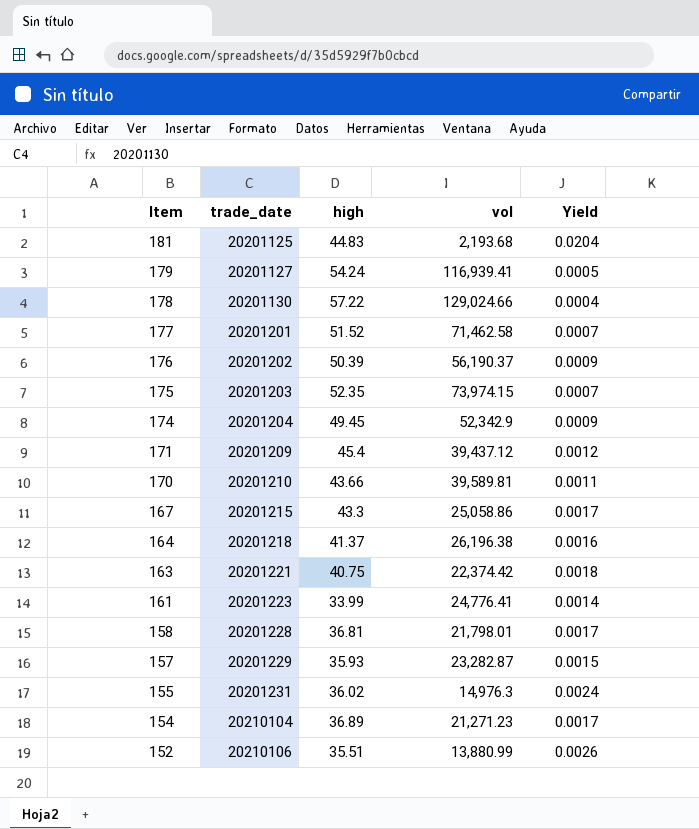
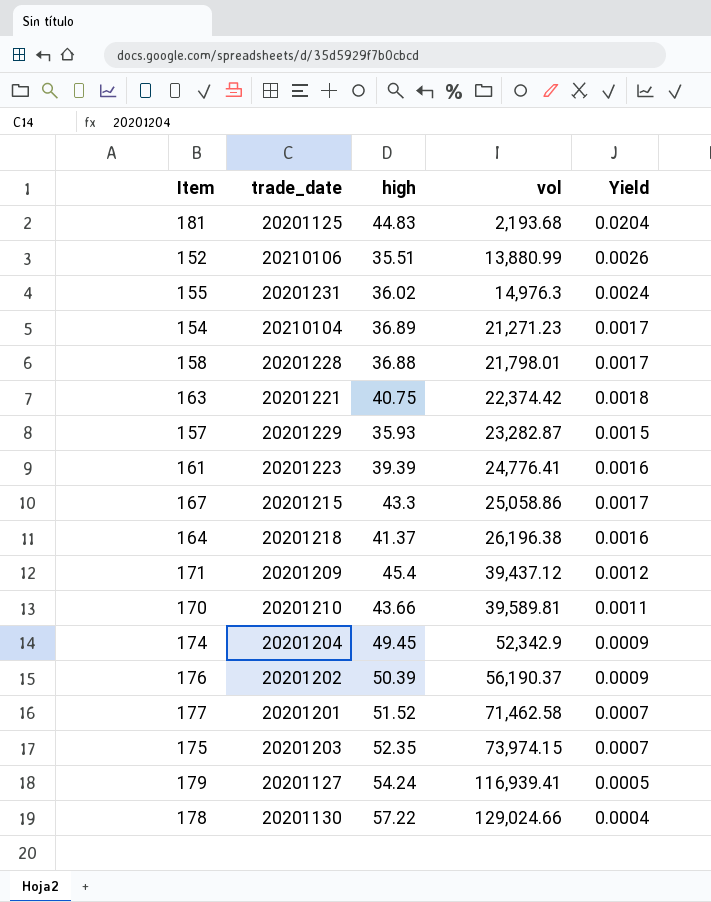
row order: Item descending -> vol ascending
158 | high: 36.81 -> 36.88
161 | high: 33.99 -> 39.39
161 | Yield: 0.0014 -> 0.0016

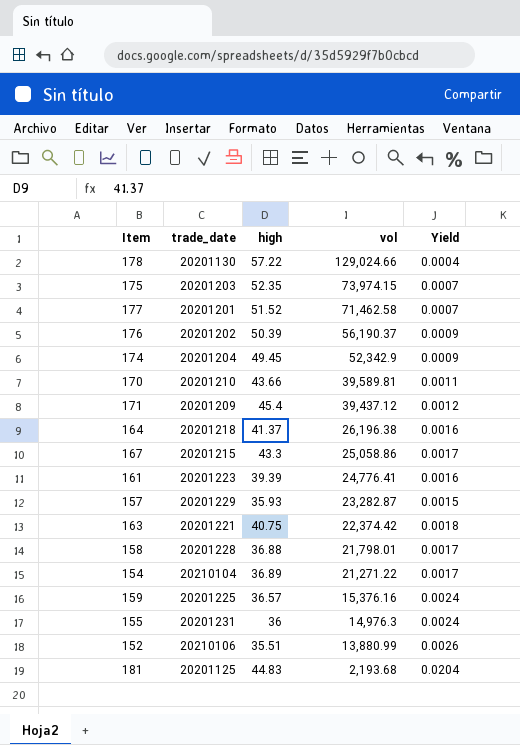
row order: vol ascending -> vol descending
row 179: 20201127 | 54.24 | 116,939.41 | 0.0005 -> none
154 | vol: 21,271.23 -> 21,271.22
row 159: none -> 20201225 | 36.57 | 15,376.16 | 0.0024
155 | high: 36.02 -> 36

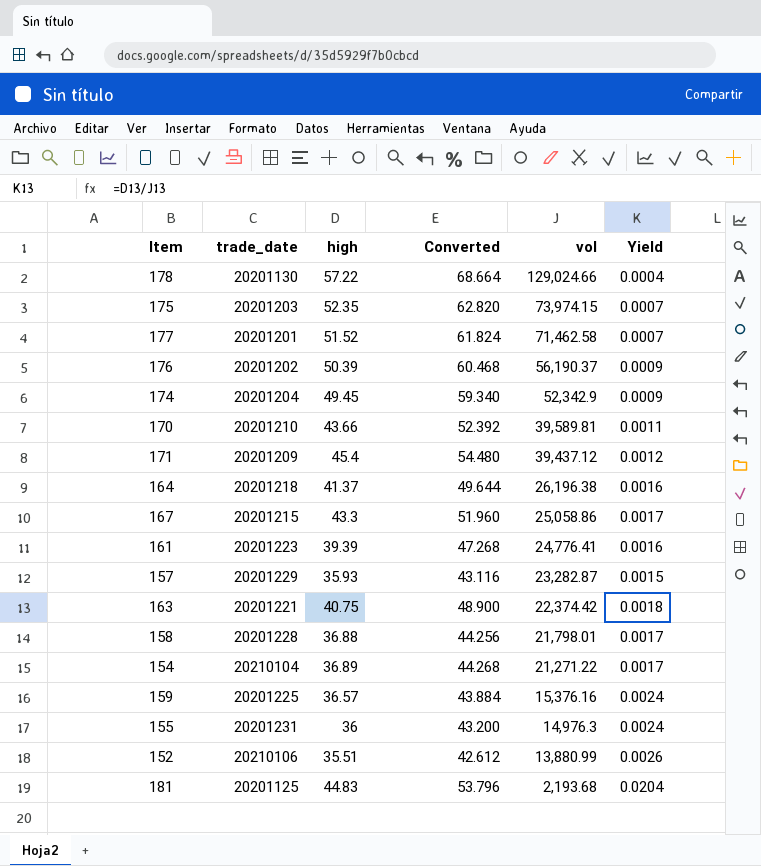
column Converted | formula: none -> [high] * 1.2

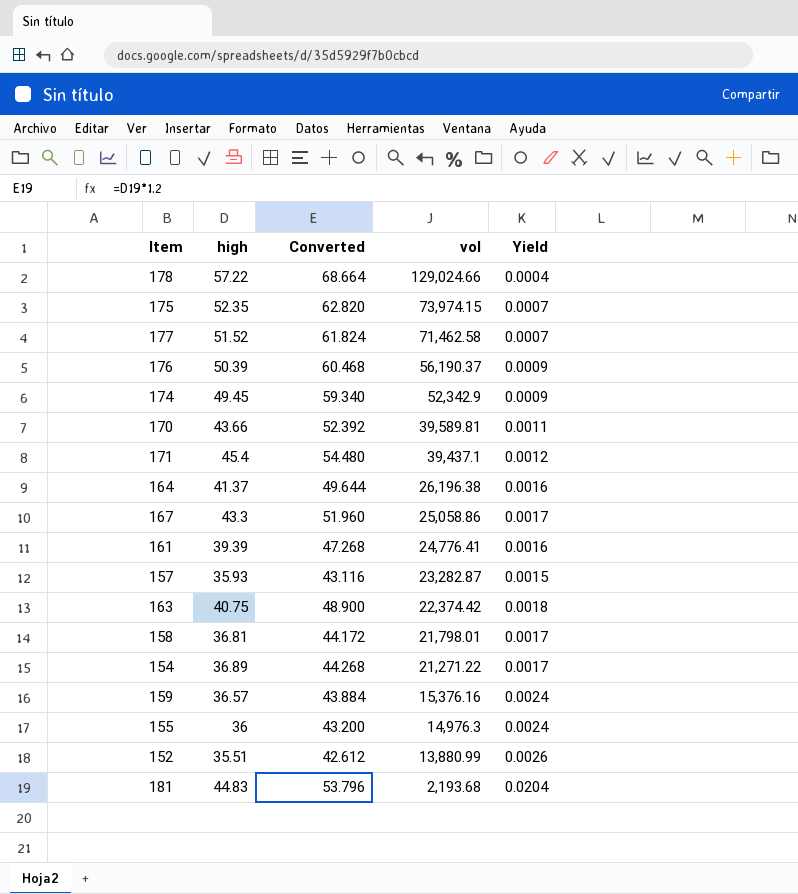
column trade_date | position: 2 -> none
171 | vol: 39,437.12 -> 39,437.1
158 | high: 36.88 -> 36.81
158 | Converted: 44.256 -> 44.172

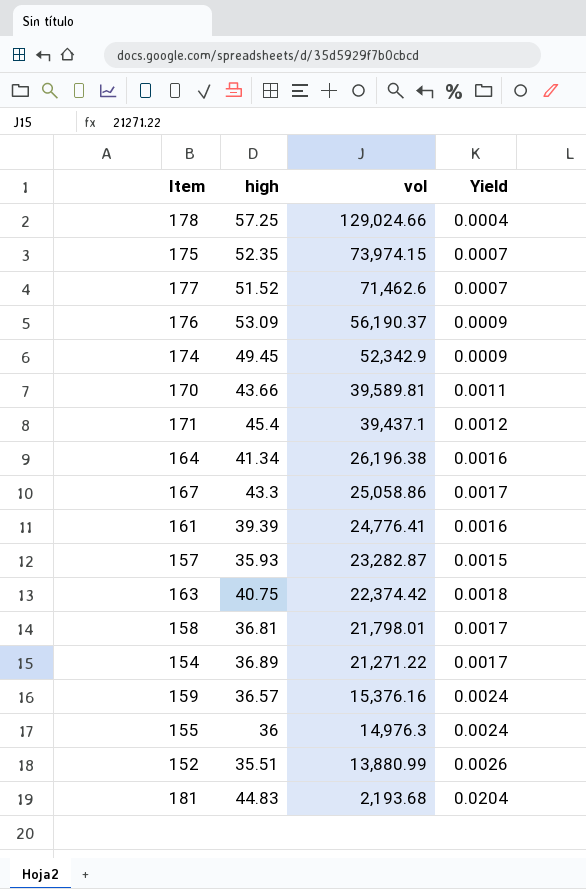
column Converted | formula: [high] * 1.2 -> none
178 | high: 57.22 -> 57.25
177 | vol: 71,462.58 -> 71,462.6
176 | high: 50.39 -> 53.09
164 | high: 41.37 -> 41.34

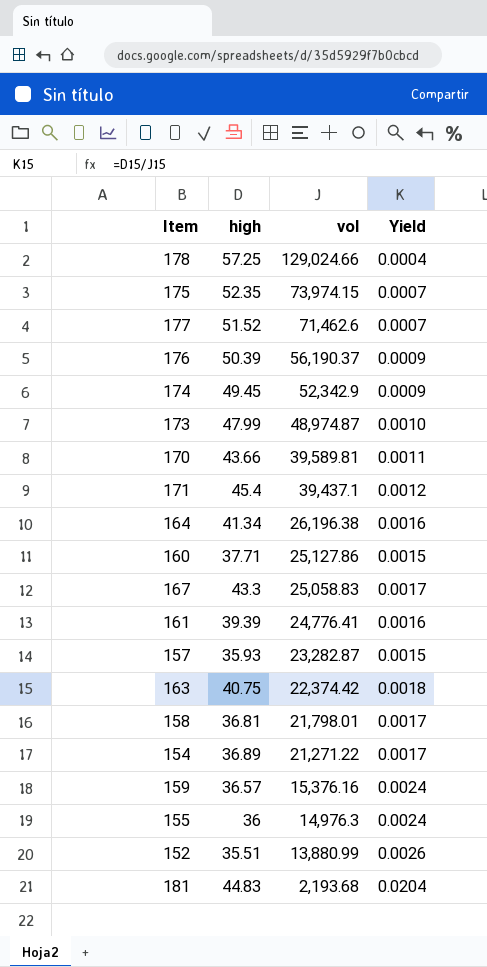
176 | high: 53.09 -> 50.39
row 173: none -> 47.99 | 48,974.87 | 0.0010
row 160: none -> 37.71 | 25,127.86 | 0.0015
167 | vol: 25,058.86 -> 25,058.83

